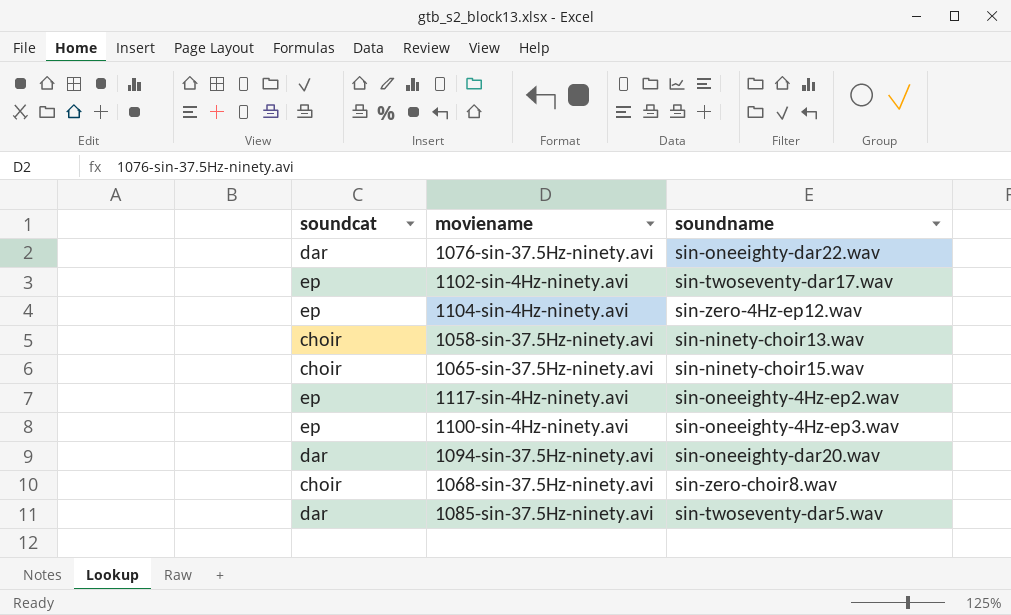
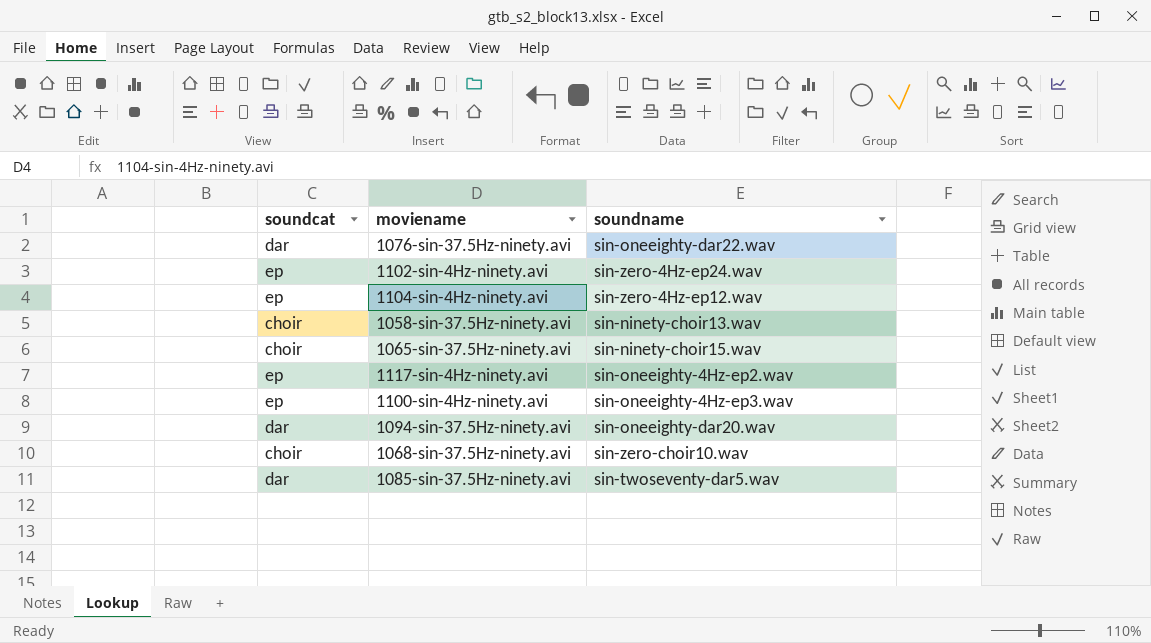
1102-sin-4Hz-ninety.avi | soundname: sin-twoseventy-dar17.wav -> sin-zero-4Hz-ep24.wav
1068-sin-37.5Hz-ninety.avi | soundname: sin-zero-choir8.wav -> sin-zero-choir10.wav

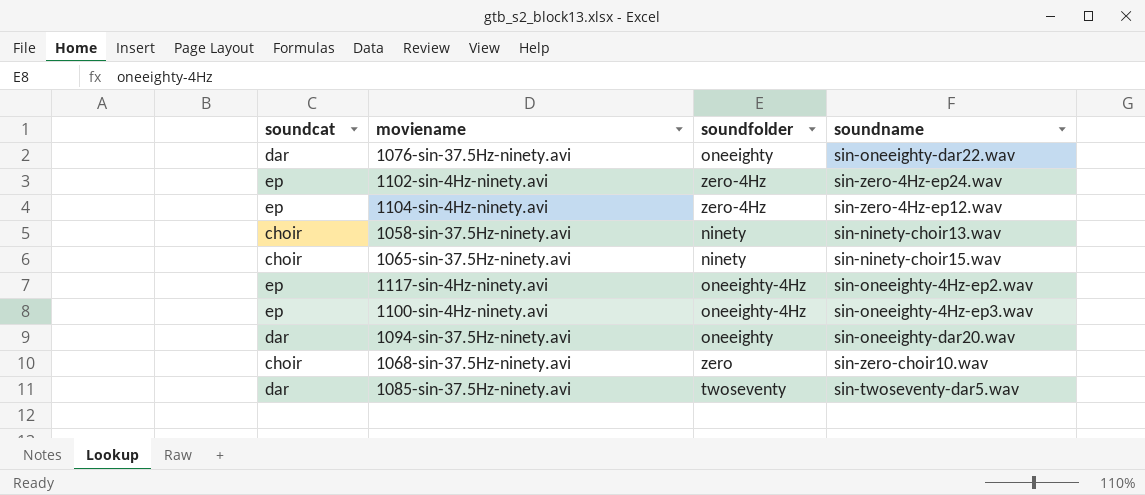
column soundfolder | position: none -> 3

